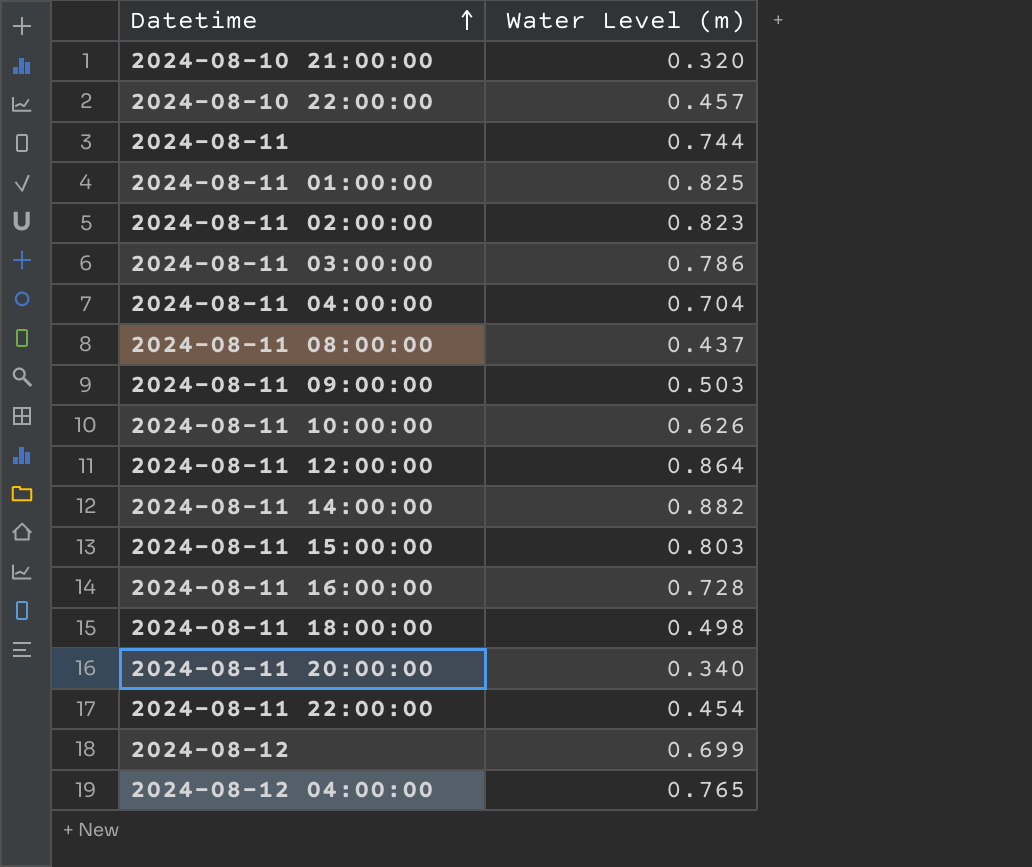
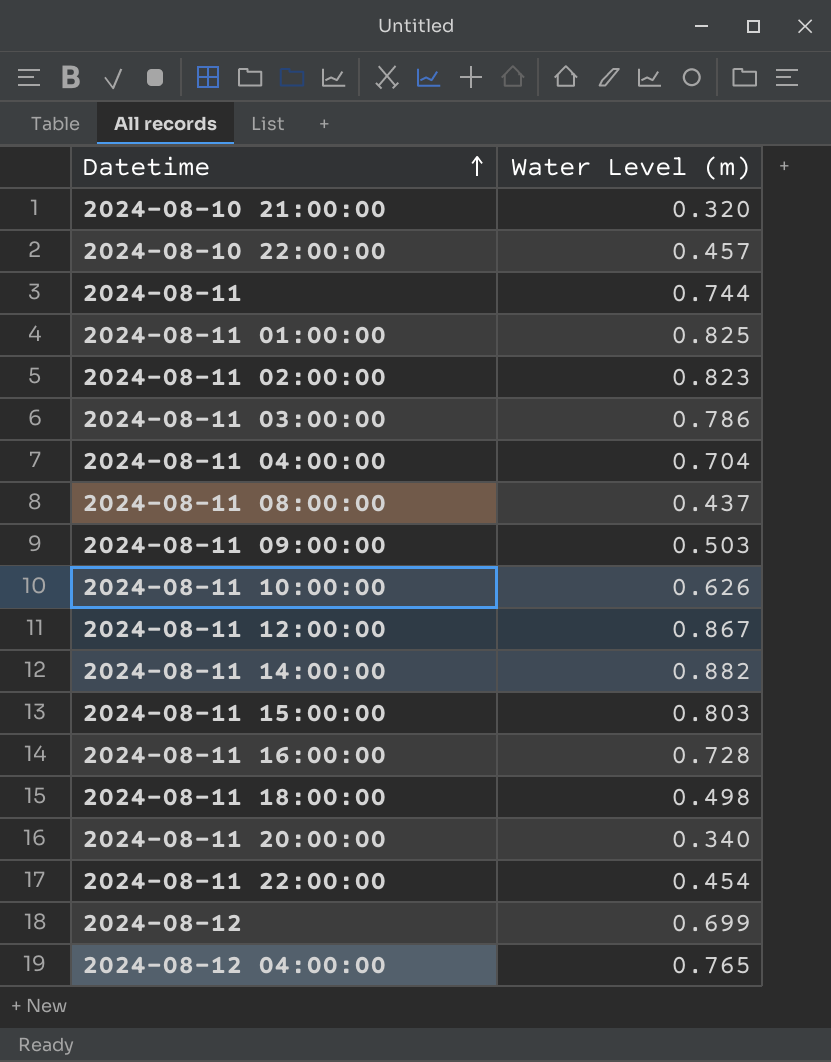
2024-08-11 12:00:00 | Water Level (m): 0.864 -> 0.867

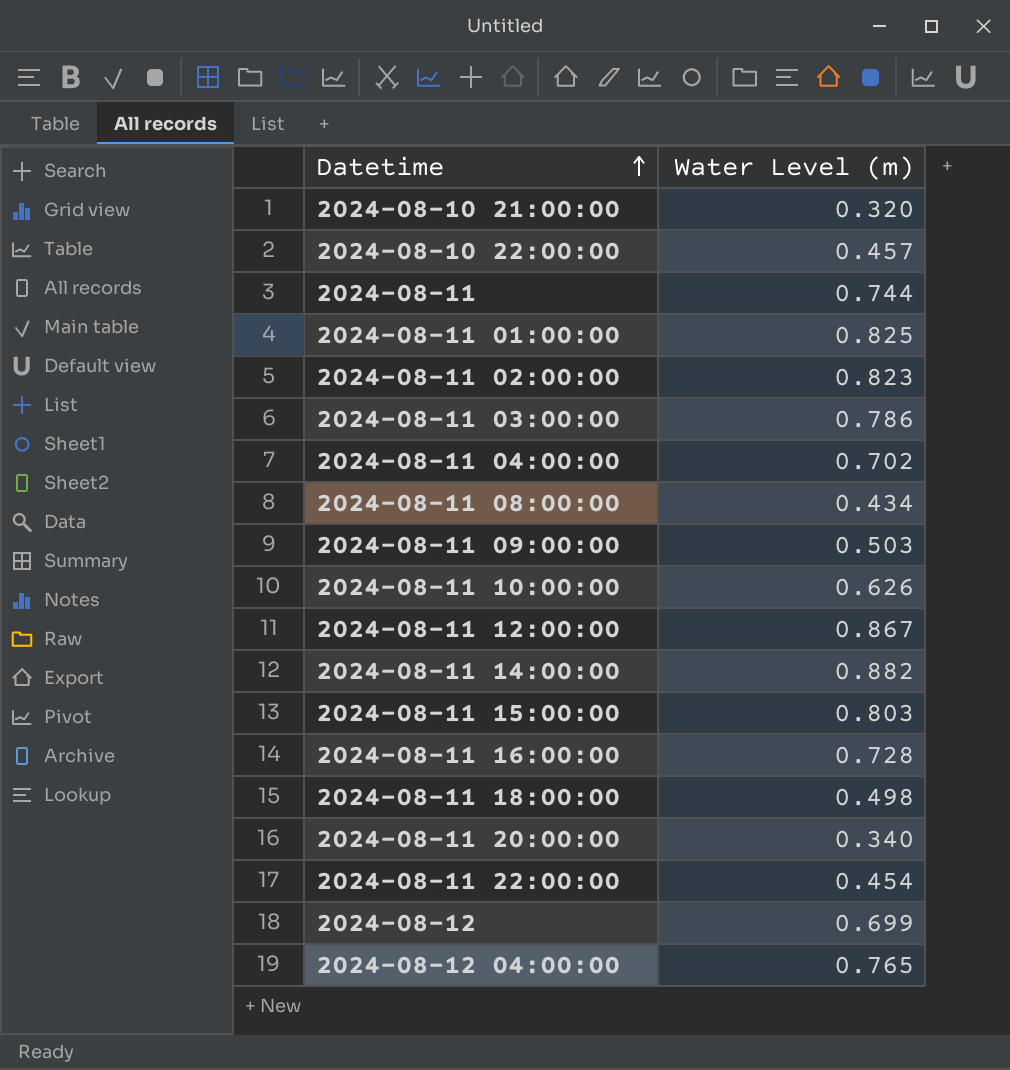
2024-08-11 04:00:00 | Water Level (m): 0.704 -> 0.702
2024-08-11 08:00:00 | Water Level (m): 0.437 -> 0.434

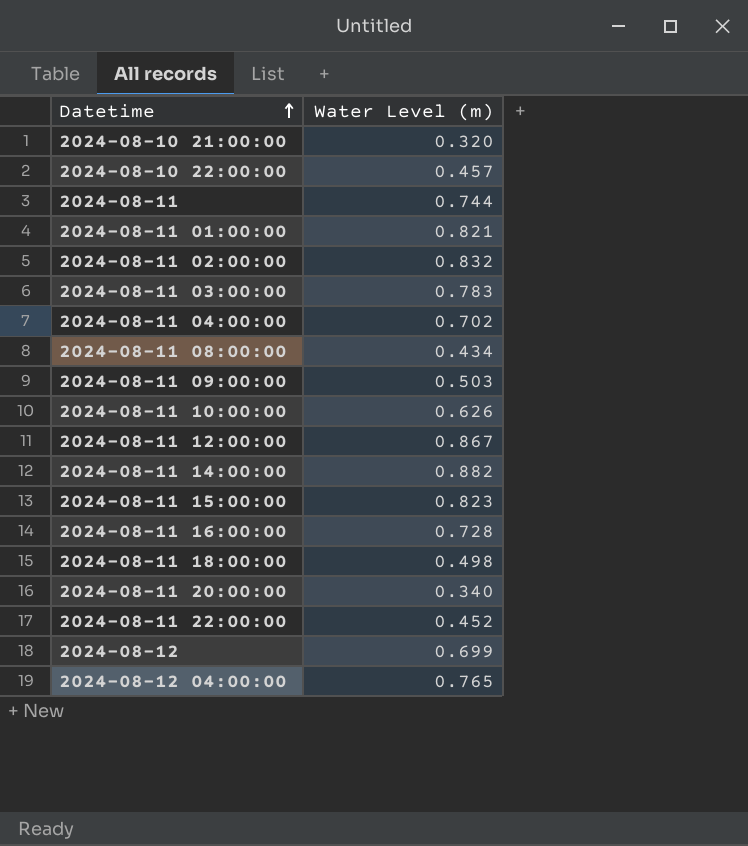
2024-08-11 01:00:00 | Water Level (m): 0.825 -> 0.821
2024-08-11 02:00:00 | Water Level (m): 0.823 -> 0.832
2024-08-11 03:00:00 | Water Level (m): 0.786 -> 0.783
2024-08-11 15:00:00 | Water Level (m): 0.803 -> 0.823
2024-08-11 22:00:00 | Water Level (m): 0.454 -> 0.452

